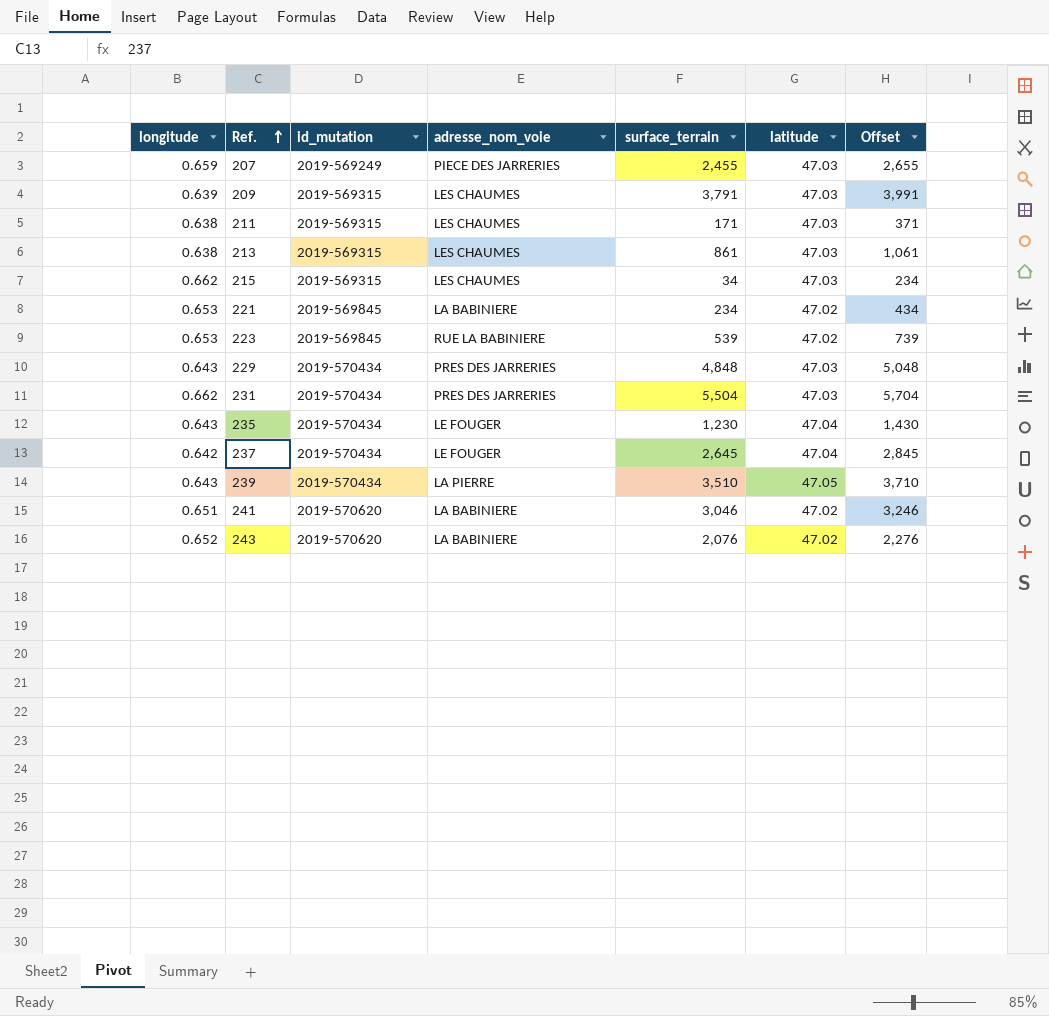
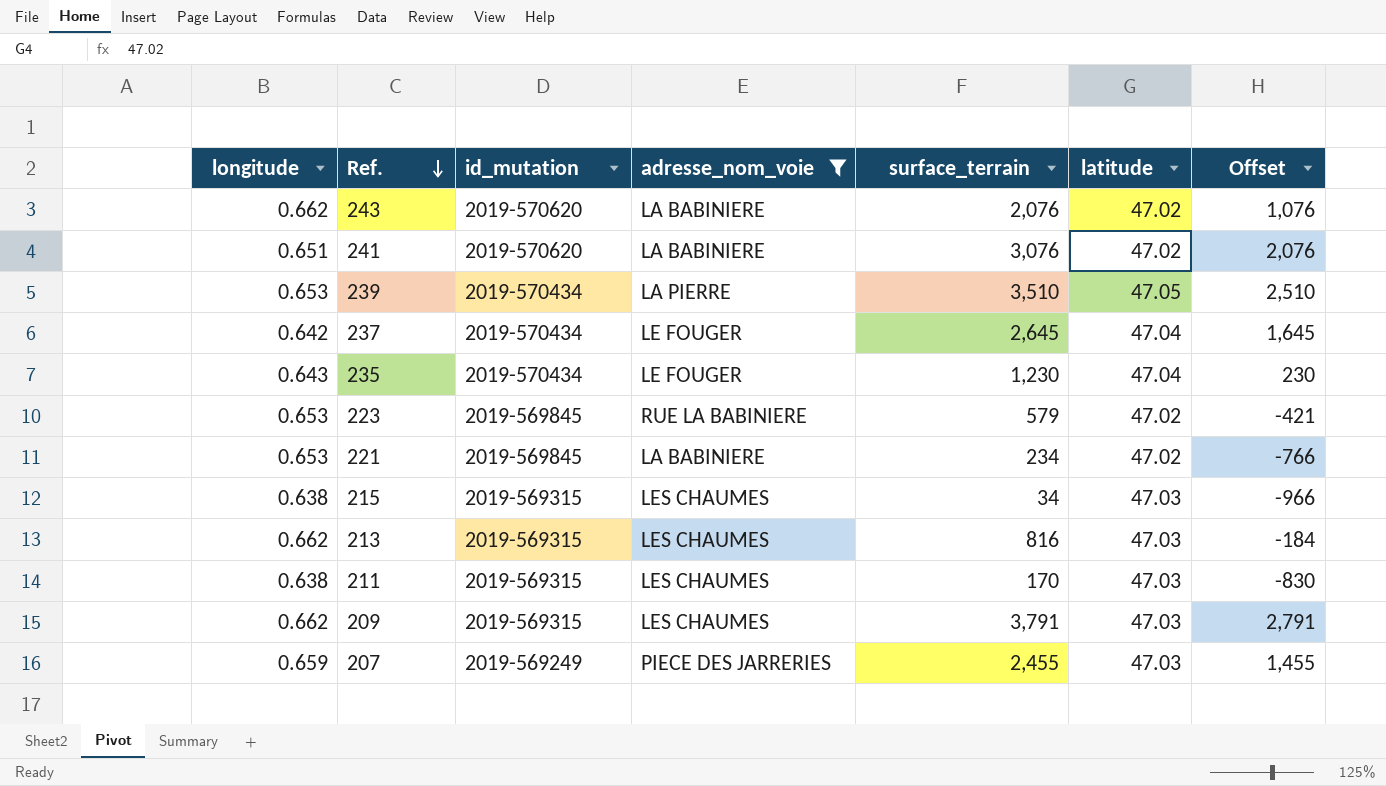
filter: none -> adresse_nom_voie != PRES DES JARRERIES
row order: Ref. ascending -> Ref. descending
column Offset | formula: [surface_terrain] + 200 -> [surface_terrain] - 1000
243 | longitude: 0.652 -> 0.662
241 | surface_terrain: 3,046 -> 3,076
239 | longitude: 0.643 -> 0.653
223 | surface_terrain: 539 -> 579
215 | longitude: 0.662 -> 0.638
213 | longitude: 0.638 -> 0.662
213 | surface_terrain: 861 -> 816
211 | surface_terrain: 171 -> 170
209 | longitude: 0.639 -> 0.662

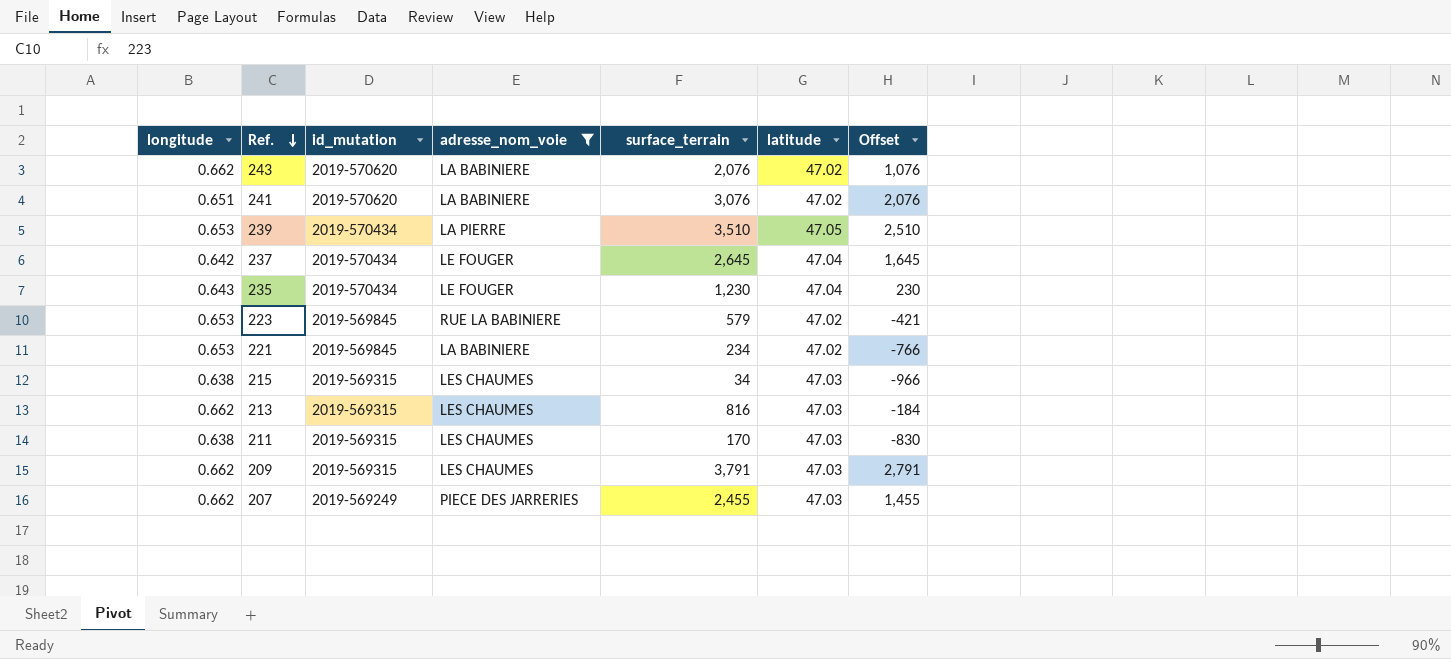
207 | longitude: 0.659 -> 0.662

